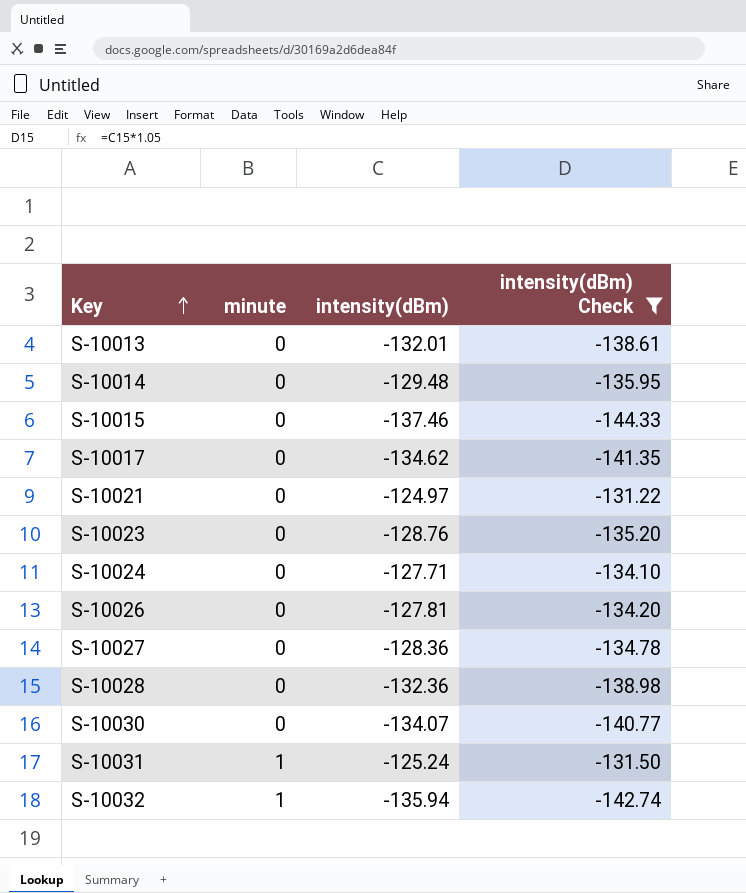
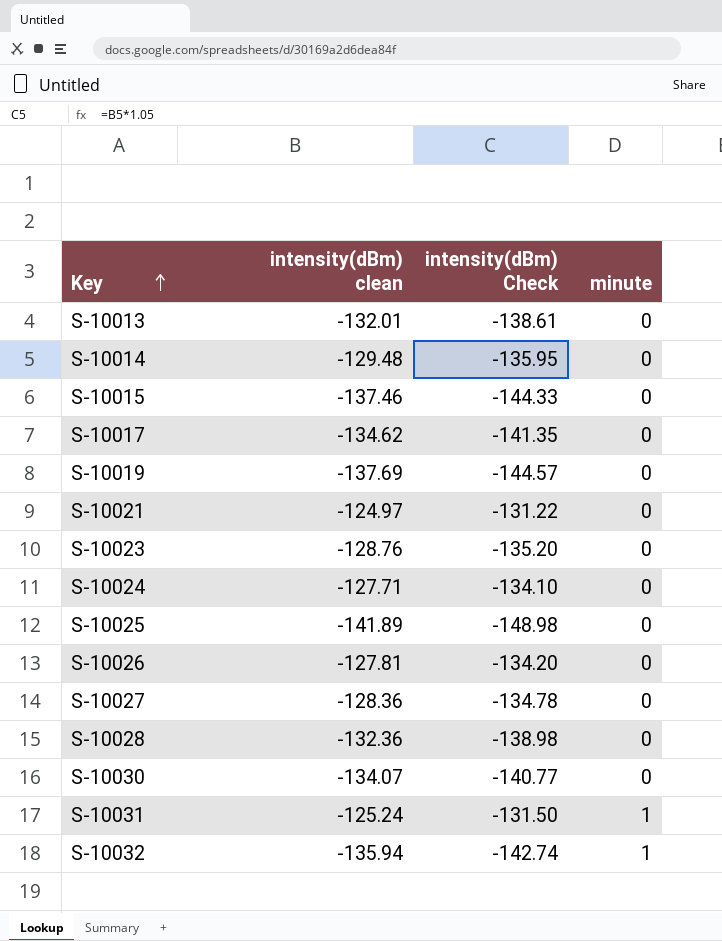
filter: intensity(dBm) Check >= -144.33 -> none
column name: intensity(dBm) -> intensity(dBm) clean
column minute | position: 2 -> 4

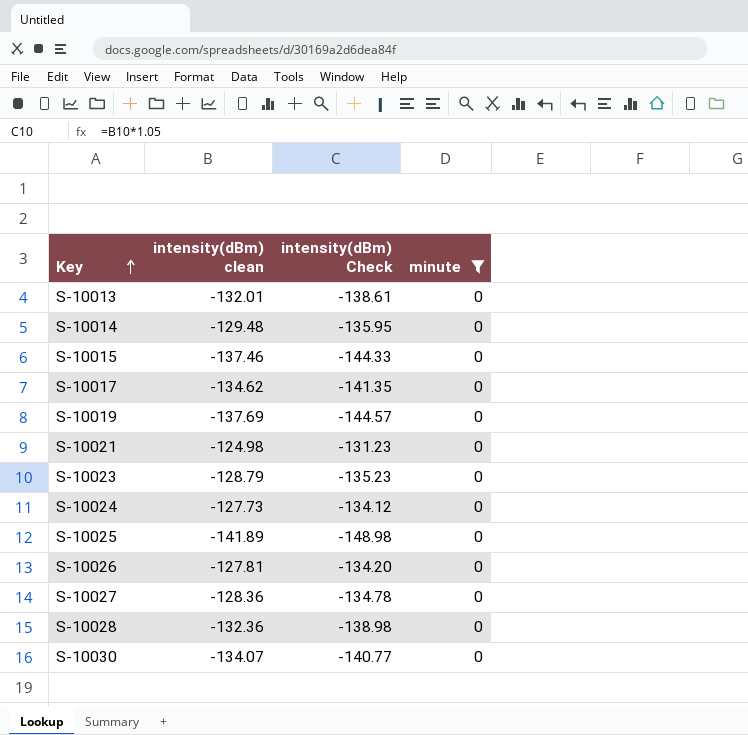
filter: none -> minute = 0
S-10021 | intensity(dBm) clean: -124.97 -> -124.98
S-10021 | intensity(dBm) Check: -131.22 -> -131.23
S-10023 | intensity(dBm) clean: -128.76 -> -128.79
S-10023 | intensity(dBm) Check: -135.20 -> -135.23
S-10024 | intensity(dBm) clean: -127.71 -> -127.73
S-10024 | intensity(dBm) Check: -134.10 -> -134.12

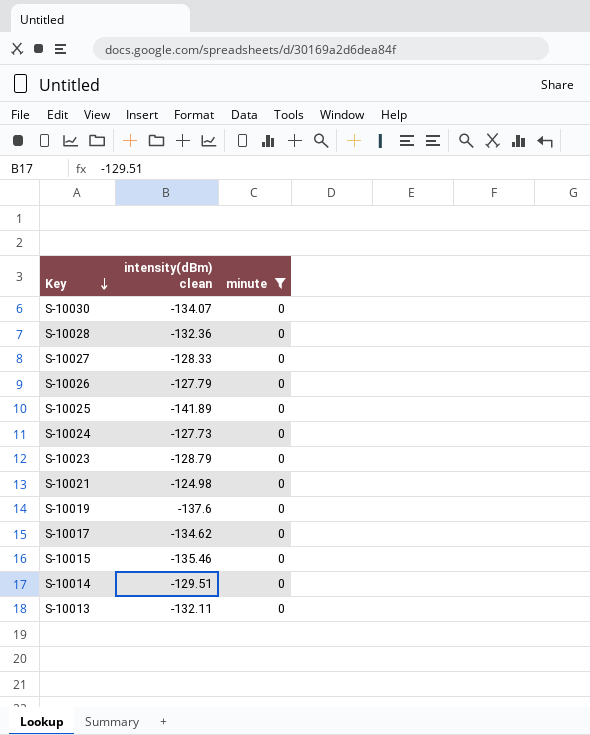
row order: Key ascending -> Key descending
column intensity(dBm) Check | formula: [intensity(dBm) clean] * 1.05 -> none
S-10027 | intensity(dBm) clean: -128.36 -> -128.33
S-10026 | intensity(dBm) clean: -127.81 -> -127.79
S-10019 | intensity(dBm) clean: -137.69 -> -137.6
S-10015 | intensity(dBm) clean: -137.46 -> -135.46
S-10014 | intensity(dBm) clean: -129.48 -> -129.51
S-10013 | intensity(dBm) clean: -132.01 -> -132.11

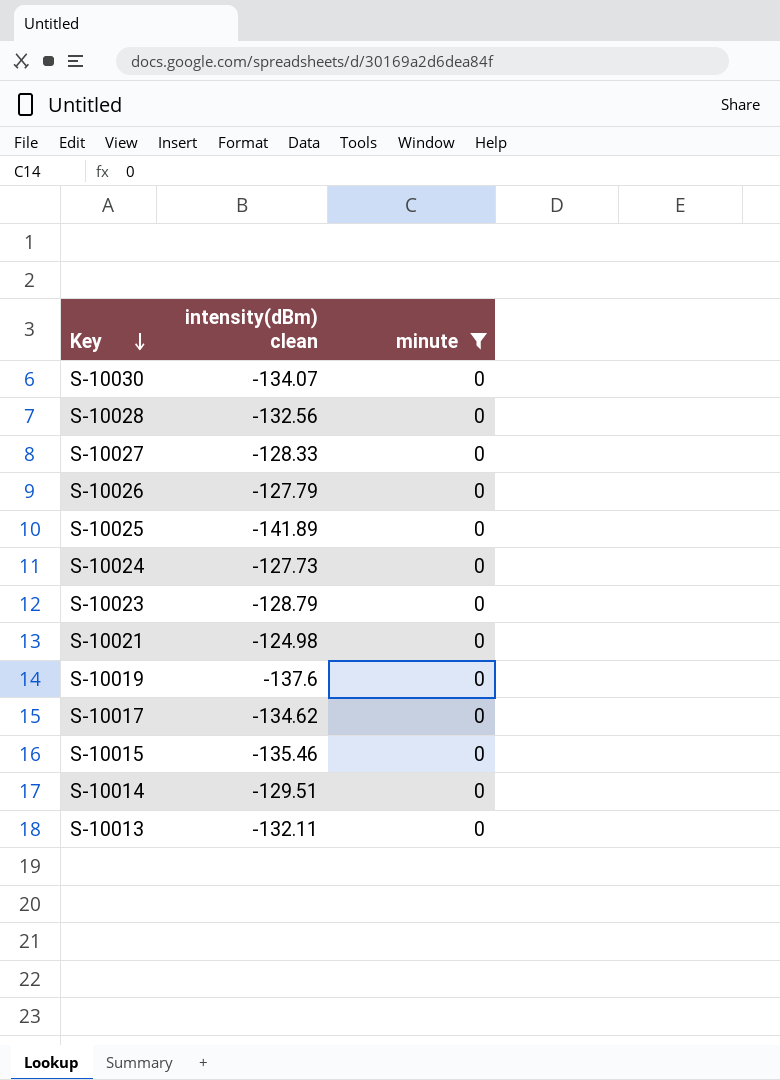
S-10028 | intensity(dBm) clean: -132.36 -> -132.56

